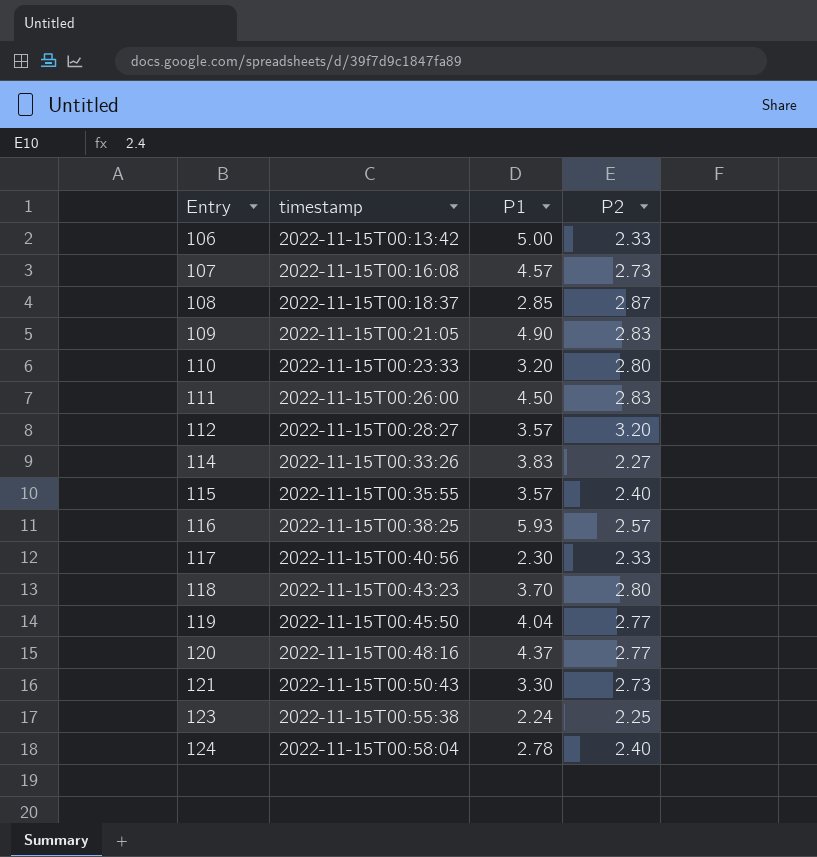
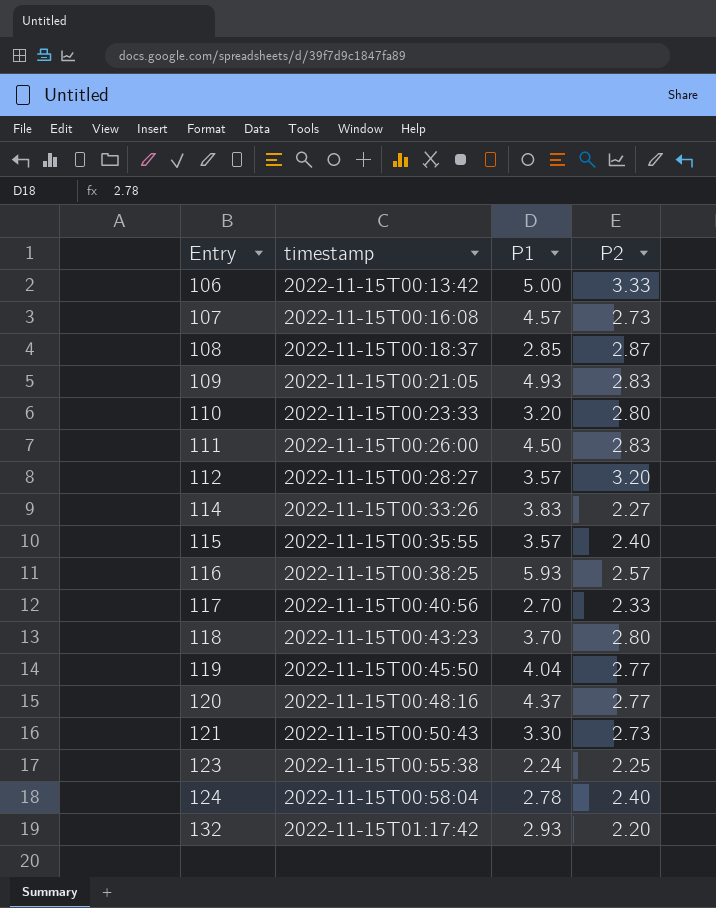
106 | P2: 2.33 -> 3.33
109 | P1: 4.90 -> 4.93
117 | P1: 2.30 -> 2.70
row 132: none -> 2022-11-15T01:17:42 | 2.93 | 2.20

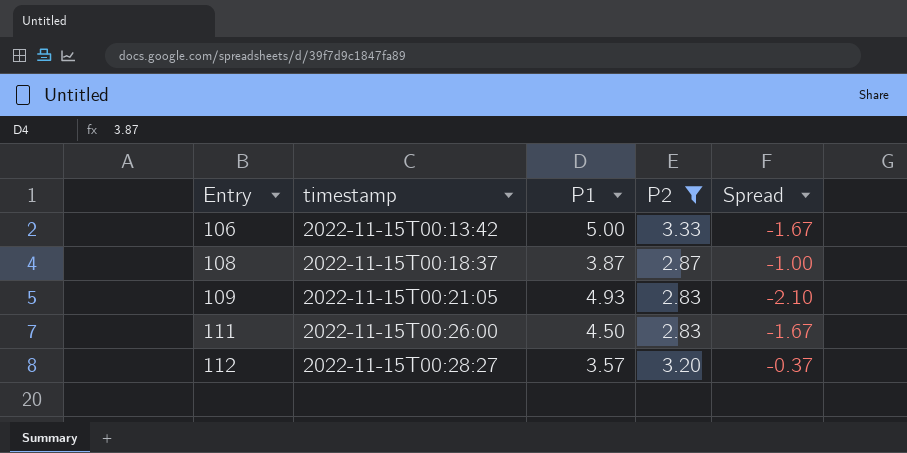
filter: none -> P2 >= 2.83
column Spread | formula: none -> [P2] - [P1]
108 | P1: 2.85 -> 3.87

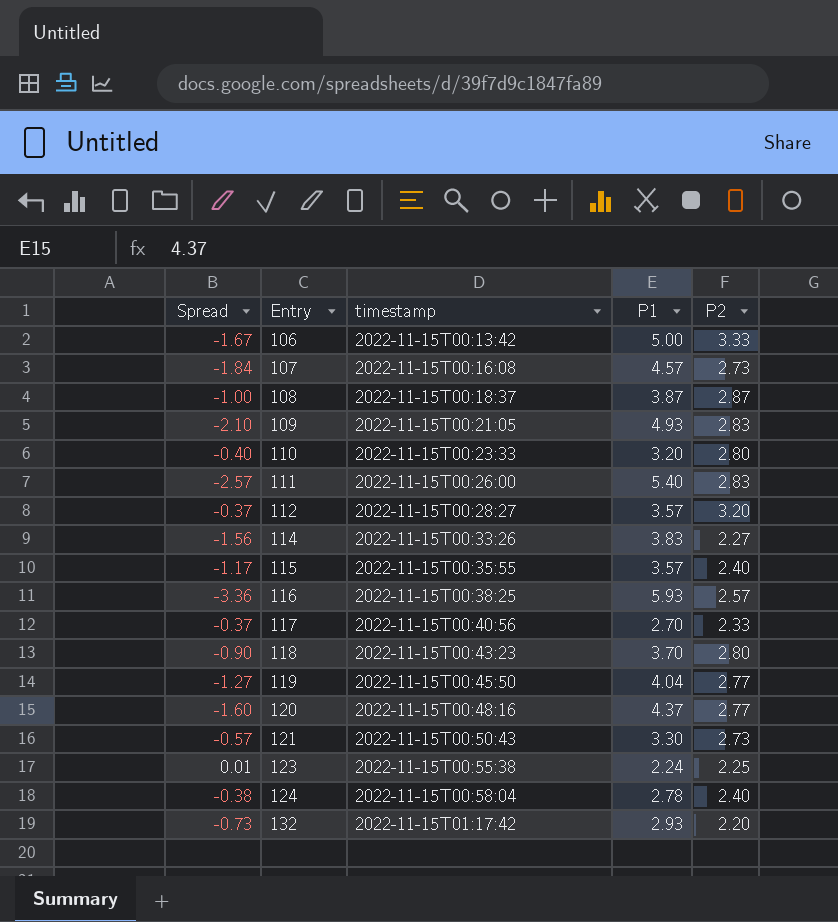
filter: P2 >= 2.83 -> none
column Spread | position: 5 -> 1
111 | Spread: -1.67 -> -2.57
111 | P1: 4.50 -> 5.40

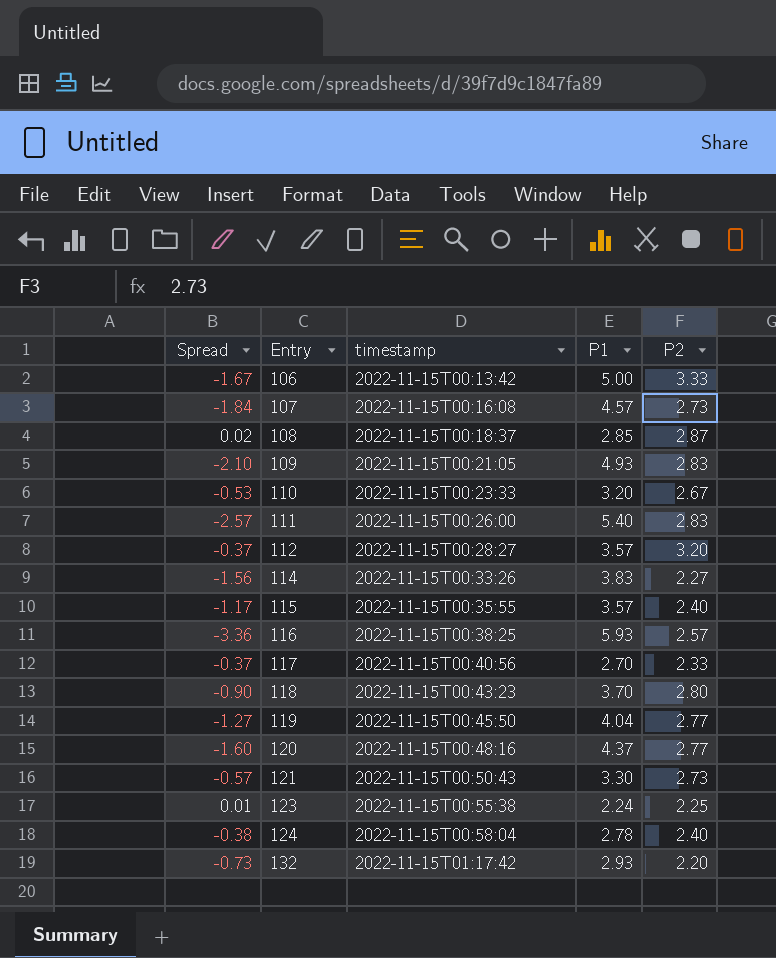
108 | Spread: -1.00 -> 0.02
108 | P1: 3.87 -> 2.85
110 | Spread: -0.40 -> -0.53
110 | P2: 2.80 -> 2.67

